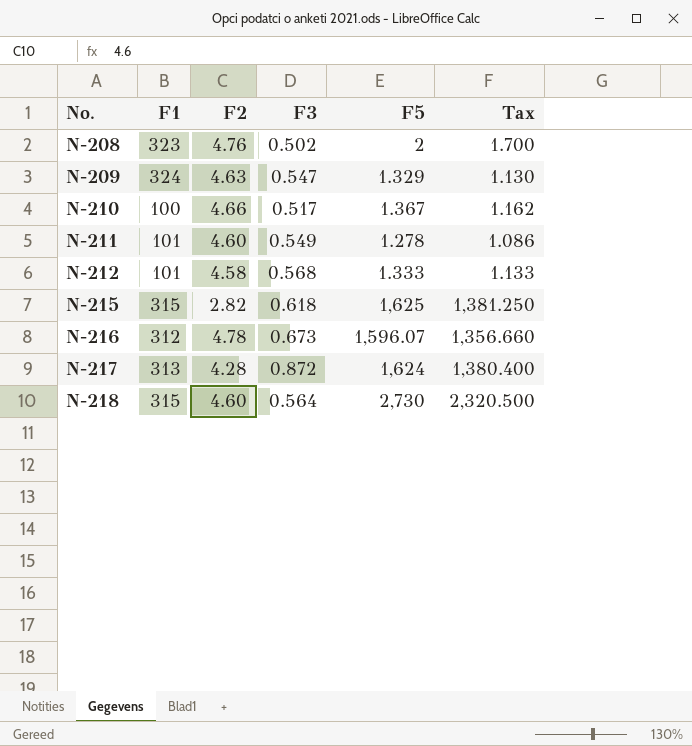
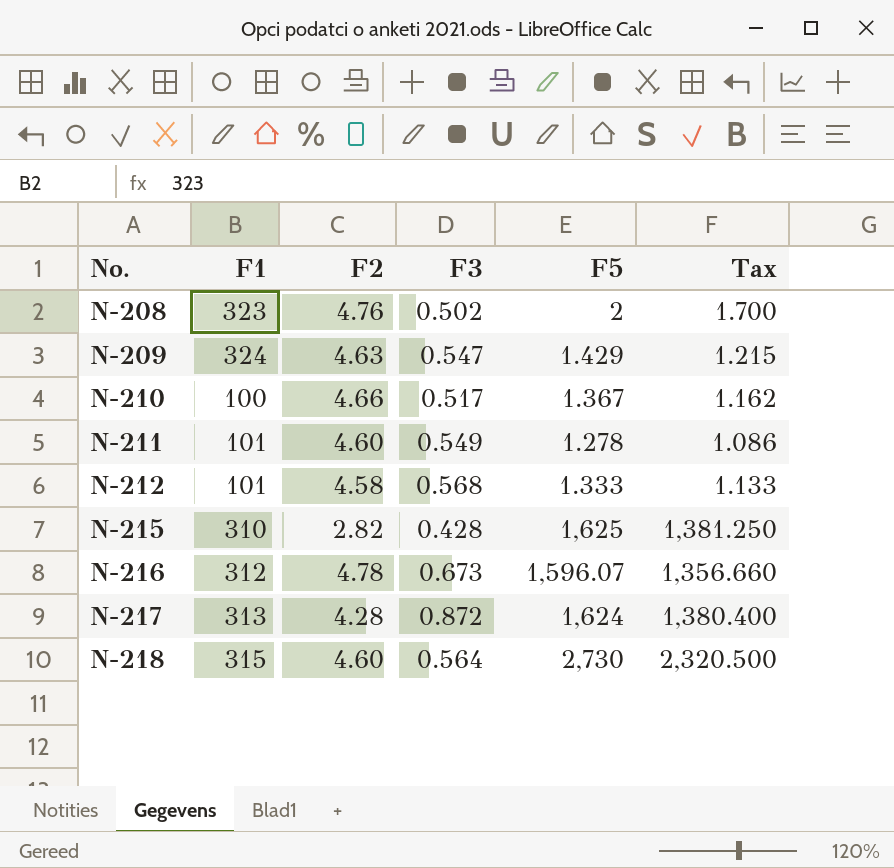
N-209 | F5: 1.329 -> 1.429
N-209 | Tax: 1.130 -> 1.215
N-215 | F1: 315 -> 310
N-215 | F3: 0.618 -> 0.428

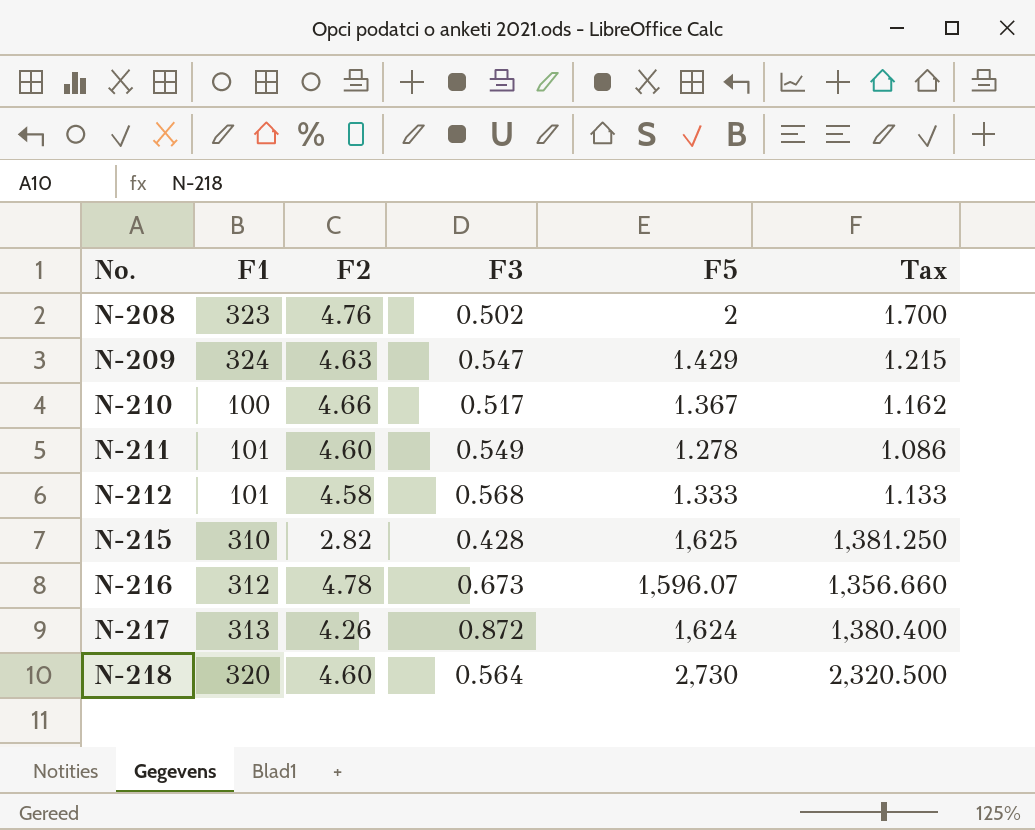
N-217 | F2: 4.28 -> 4.26
N-218 | F1: 315 -> 320

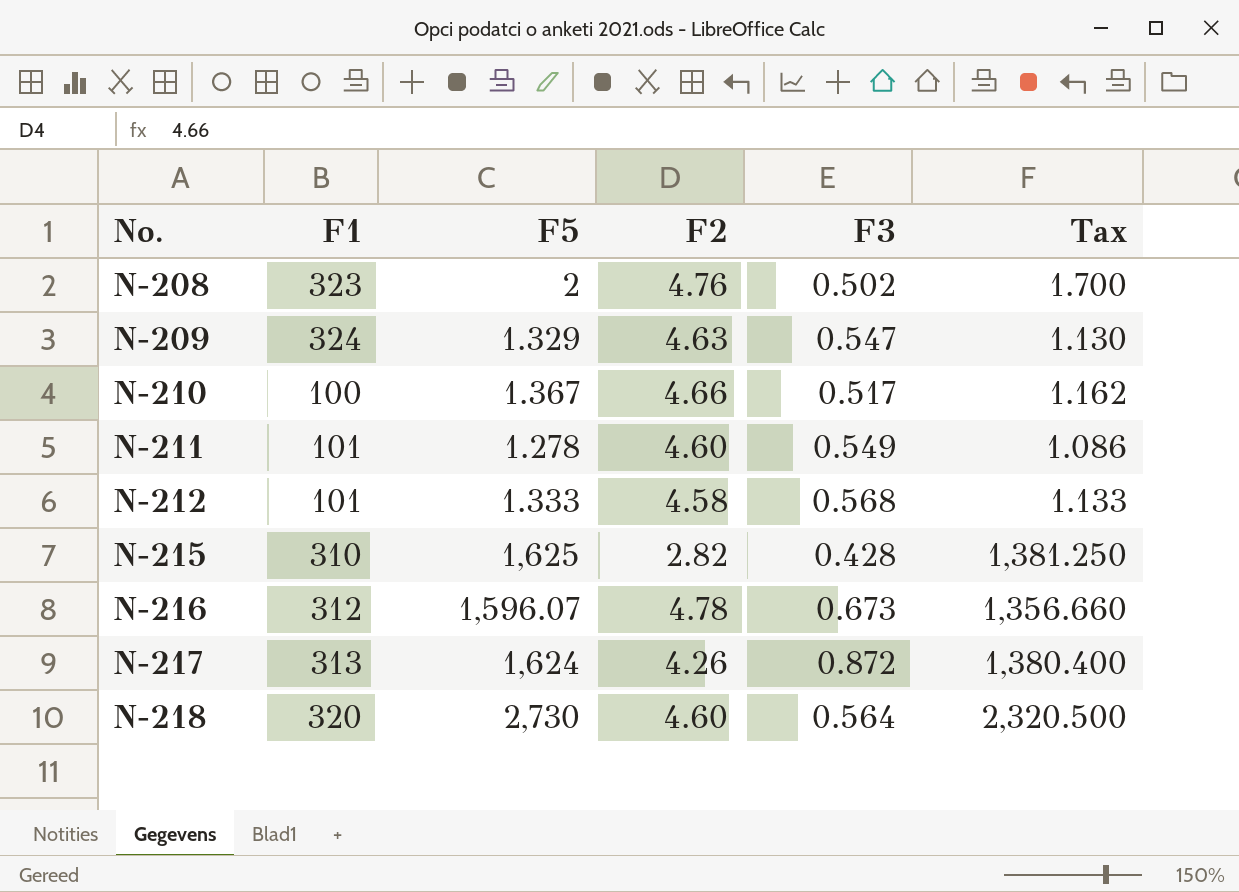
column F5 | position: 5 -> 3
N-209 | F5: 1.429 -> 1.329
N-209 | Tax: 1.215 -> 1.130

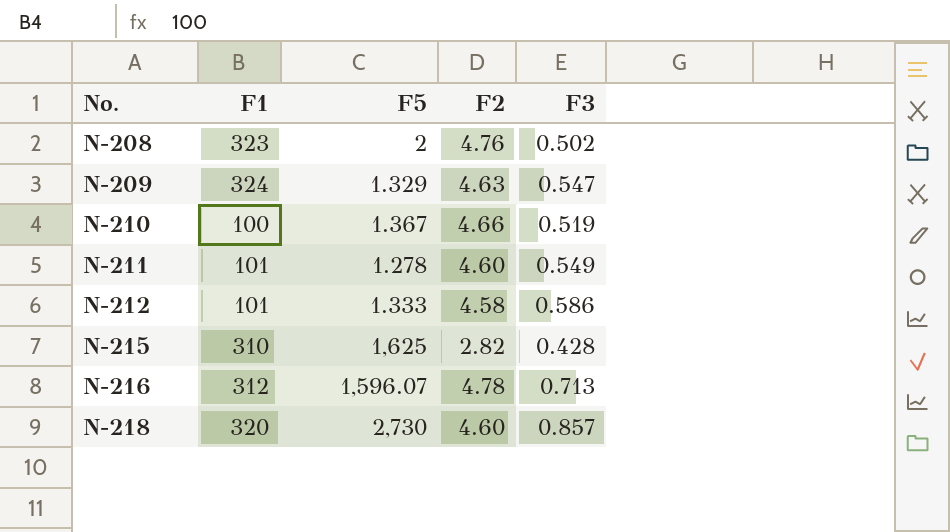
column Tax | formula: [F5] * 0.85 -> none
row N-217: 313 | 1,624 | 4.26 | 0.872 | 1,380.400 -> none
N-210 | F3: 0.517 -> 0.519
N-212 | F3: 0.568 -> 0.586
N-216 | F3: 0.673 -> 0.713
N-218 | F3: 0.564 -> 0.857

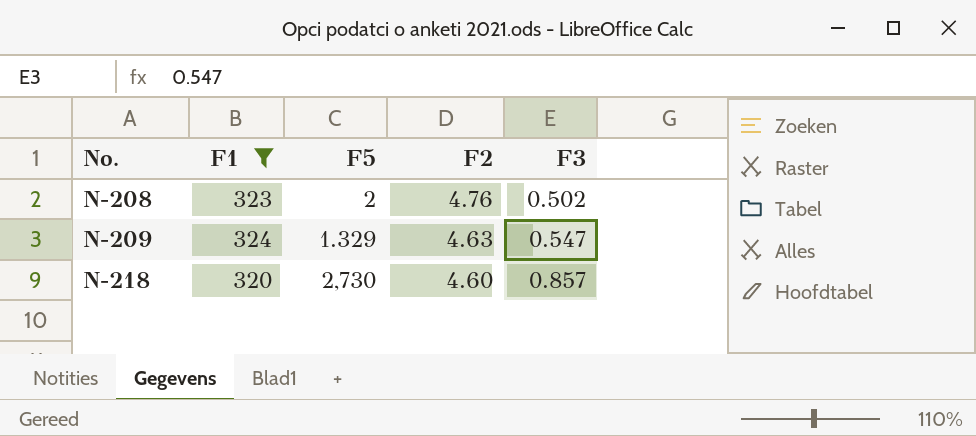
filter: none -> F1 >= 320

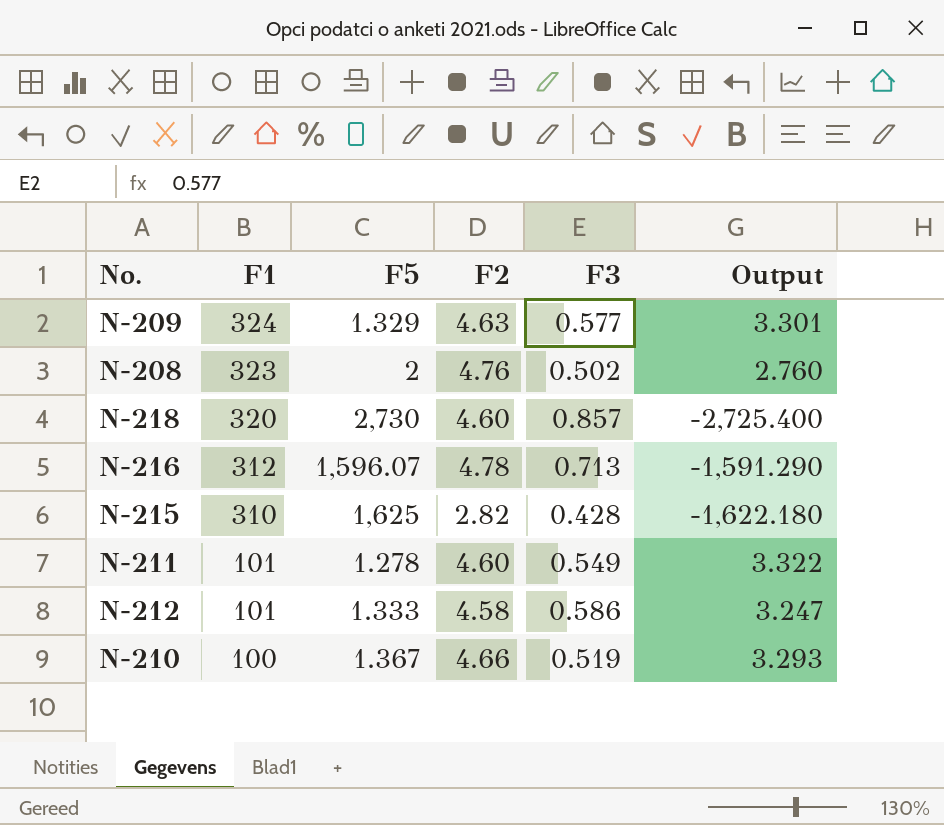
filter: F1 >= 320 -> none
row order: No. ascending -> F1 descending
column Output | formula: none -> [F2] - [F5]
N-209 | F3: 0.547 -> 0.577

